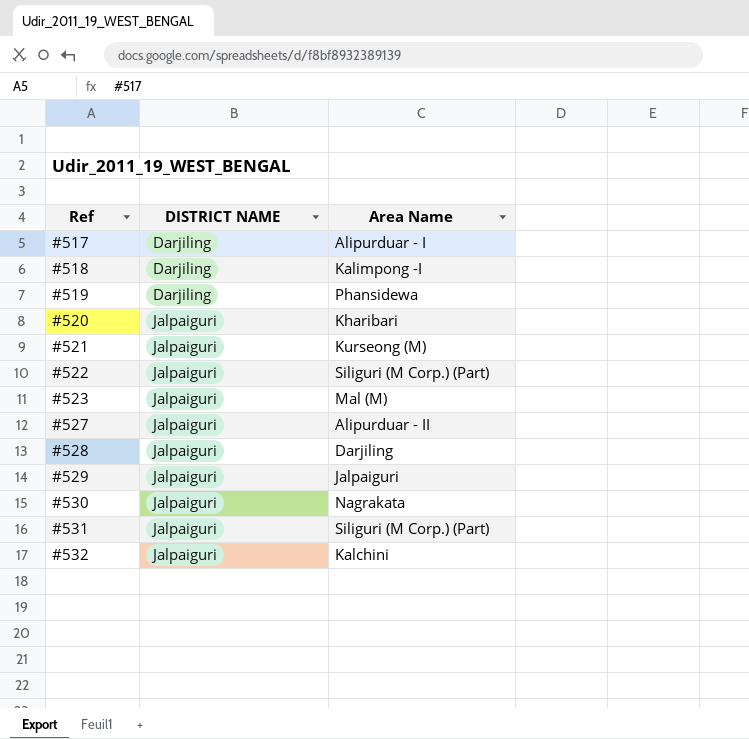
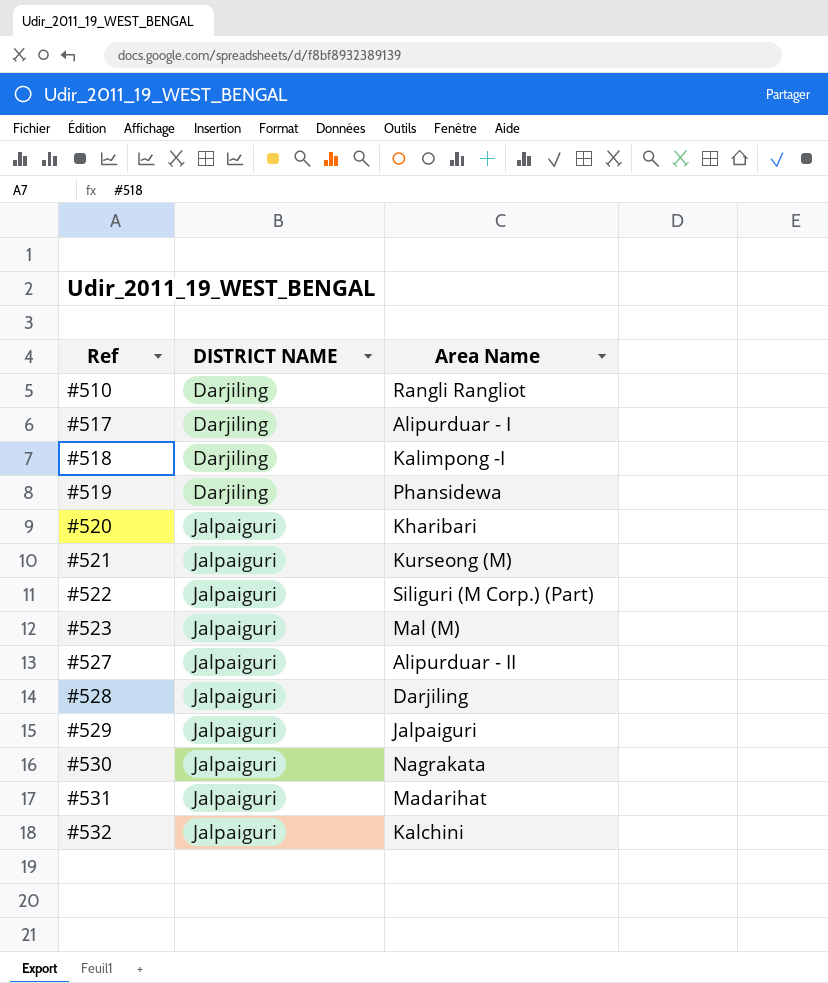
row #510: none -> Darjiling | Rangli Rangliot
#531 | Area Name: Siliguri (M Corp.) (Part) -> Madarihat

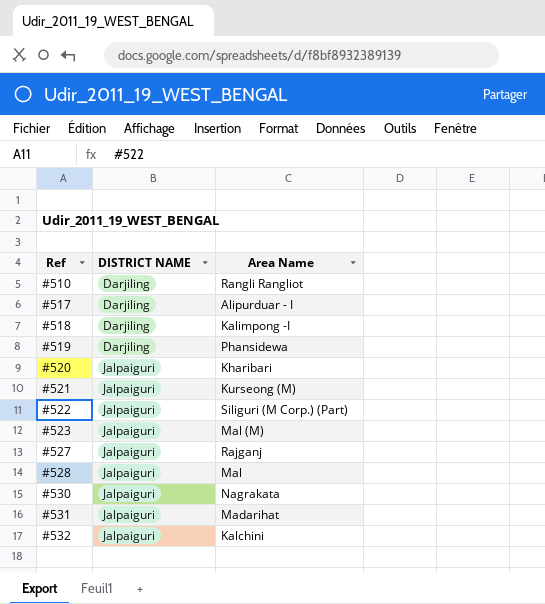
row #529: Jalpaiguri | Jalpaiguri -> none
#527 | Area Name: Alipurduar - II -> Rajganj
#528 | Area Name: Darjiling -> Mal

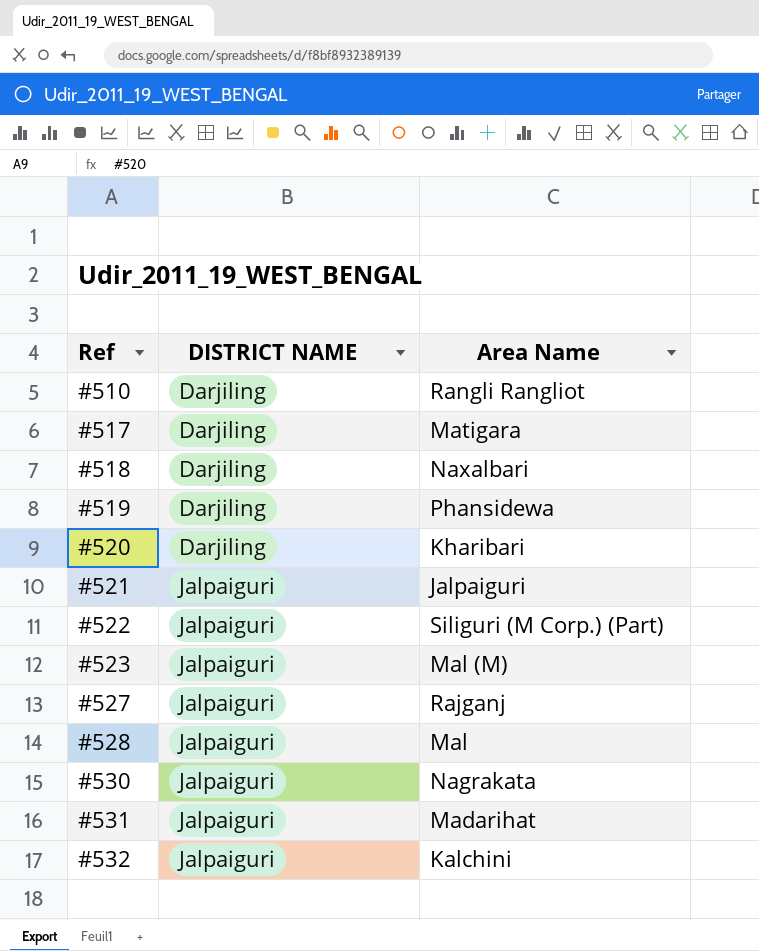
#517 | Area Name: Alipurduar - I -> Matigara
#518 | Area Name: Kalimpong -I -> Naxalbari
#520 | DISTRICT NAME: Jalpaiguri -> Darjiling
#521 | Area Name: Kurseong (M) -> Jalpaiguri

